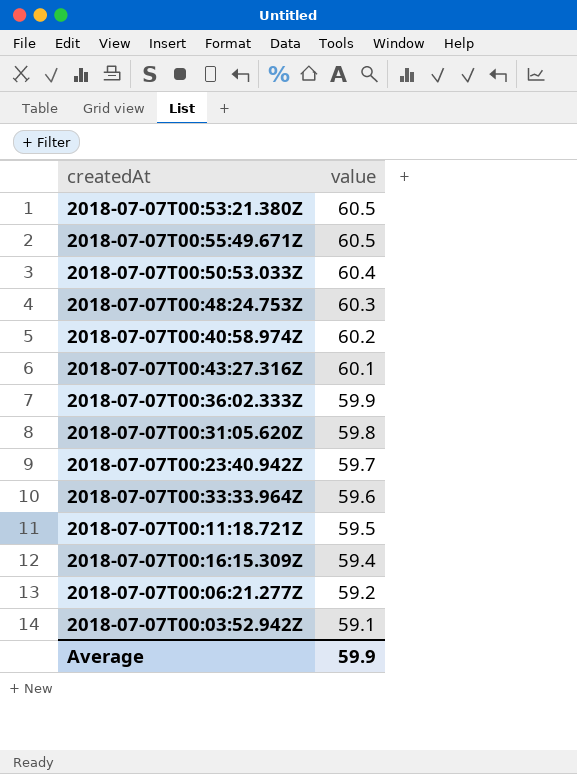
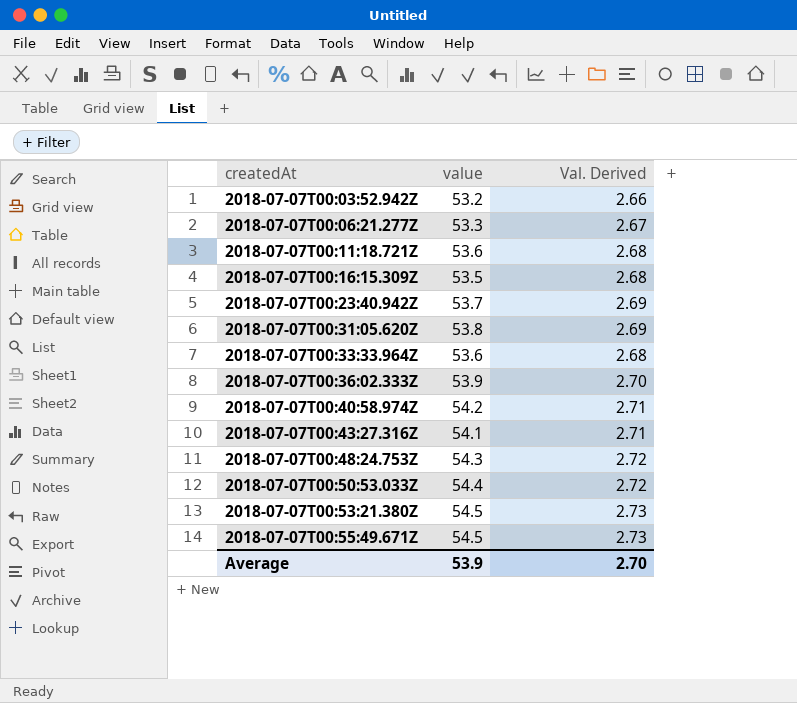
row order: value descending -> createdAt ascending
column Val. Derived | formula: none -> [value] * 0.05
2018-07-07T00:03:52.942Z | value: 59.1 -> 53.2
2018-07-07T00:06:21.277Z | value: 59.2 -> 53.3
2018-07-07T00:11:18.721Z | value: 59.5 -> 53.6
2018-07-07T00:16:15.309Z | value: 59.4 -> 53.5
2018-07-07T00:23:40.942Z | value: 59.7 -> 53.7
2018-07-07T00:31:05.620Z | value: 59.8 -> 53.8
2018-07-07T00:33:33.964Z | value: 59.6 -> 53.6
2018-07-07T00:36:02.333Z | value: 59.9 -> 53.9
2018-07-07T00:40:58.974Z | value: 60.2 -> 54.2
2018-07-07T00:43:27.316Z | value: 60.1 -> 54.1
2018-07-07T00:48:24.753Z | value: 60.3 -> 54.3
2018-07-07T00:50:53.033Z | value: 60.4 -> 54.4
2018-07-07T00:53:21.380Z | value: 60.5 -> 54.5
2018-07-07T00:55:49.671Z | value: 60.5 -> 54.5
Average | value: 59.9 -> 53.9

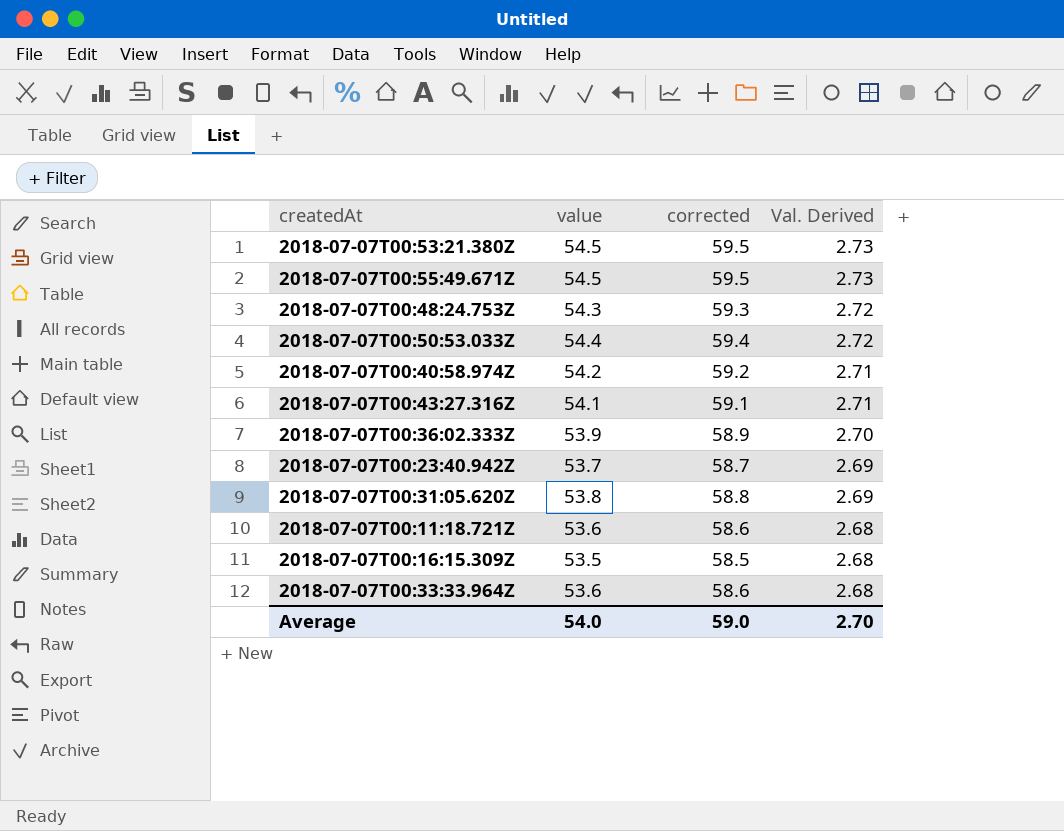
row order: createdAt ascending -> Val. Derived descending
column corrected | formula: none -> [value] + 5
row 2018-07-07T00:03:52.942Z: 53.2 | 2.66 -> none
row 2018-07-07T00:06:21.277Z: 53.3 | 2.67 -> none
Average | value: 53.9 -> 54.0

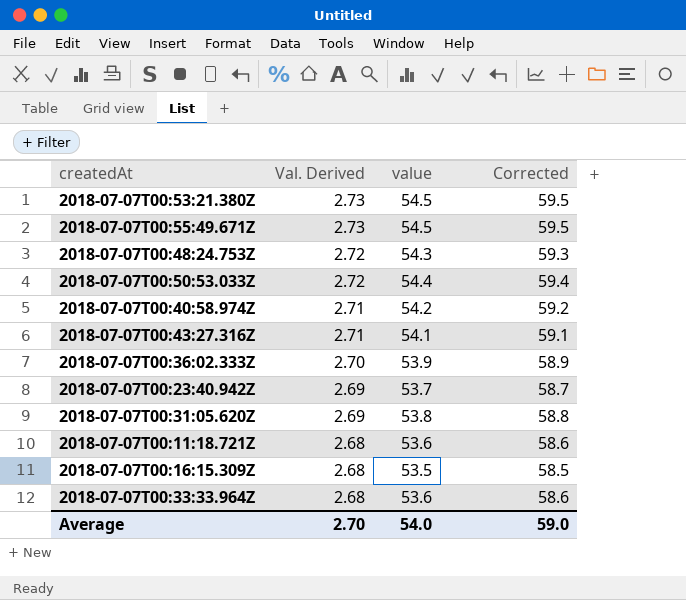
column Val. Derived | position: 4 -> 2
column name: corrected -> Corrected

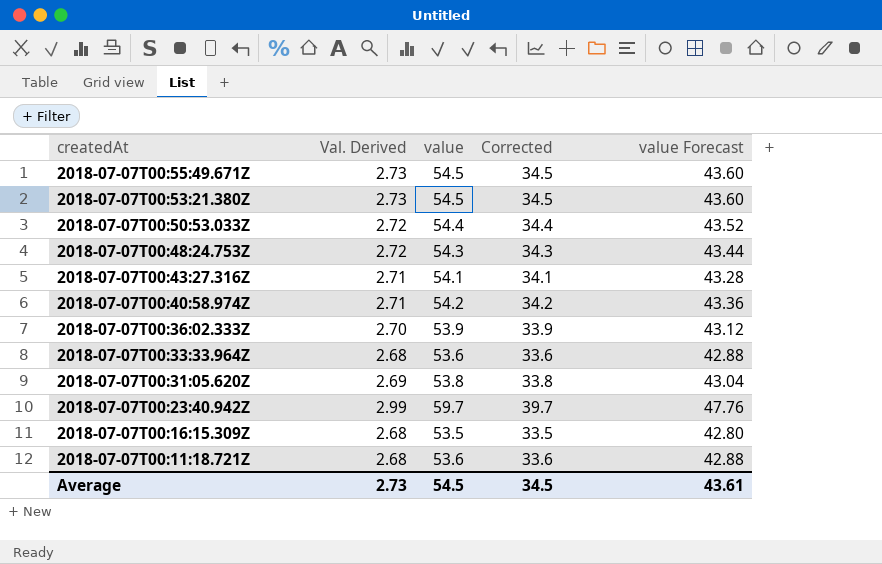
row order: Val. Derived descending -> createdAt descending
column Corrected | formula: [value] + 5 -> [value] - 20
column value Forecast | formula: none -> [value] * 0.8
2018-07-07T00:23:40.942Z | Val. Derived: 2.69 -> 2.99
2018-07-07T00:23:40.942Z | value: 53.7 -> 59.7
Average | Val. Derived: 2.70 -> 2.73
Average | value: 54.0 -> 54.5
Average | Corrected: 59.0 -> 34.5

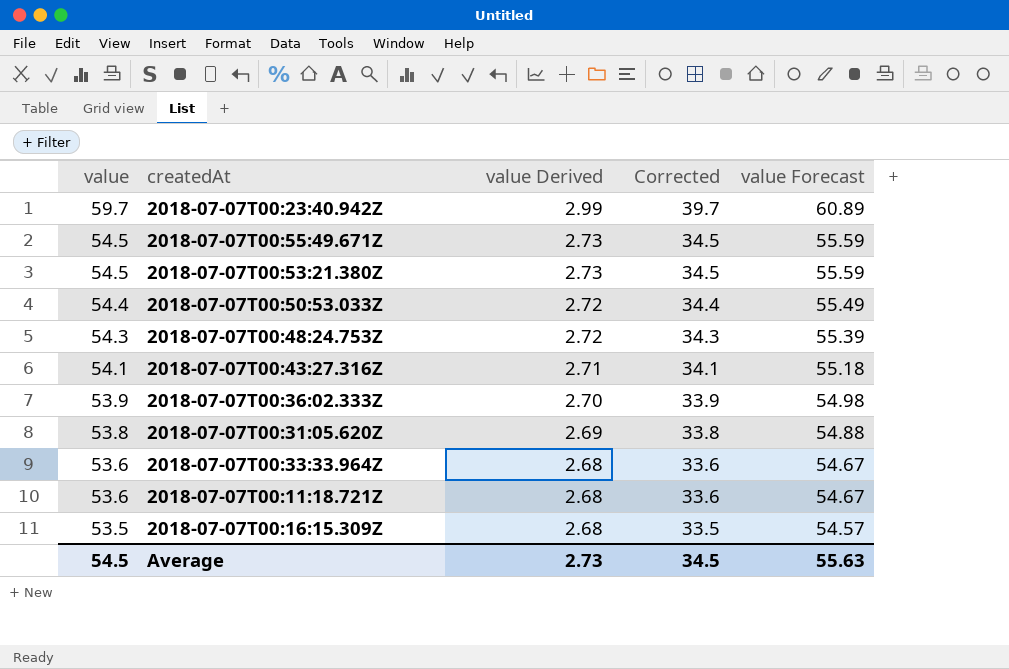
row order: createdAt descending -> value descending
column value | position: 3 -> 1
column name: Val. Derived -> value Derived
column value Forecast | formula: [value] * 0.8 -> [value] * 1.02
row 2018-07-07T00:40:58.974Z: 2.71 | 54.2 | 34.2 | 43.36 -> none
Average | value Forecast: 43.61 -> 55.63

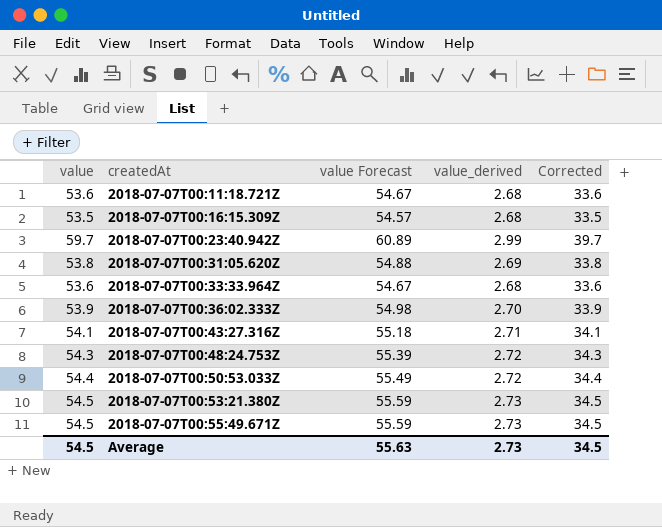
row order: value descending -> createdAt ascending
column value Forecast | position: 5 -> 3
column name: value Derived -> value_derived

